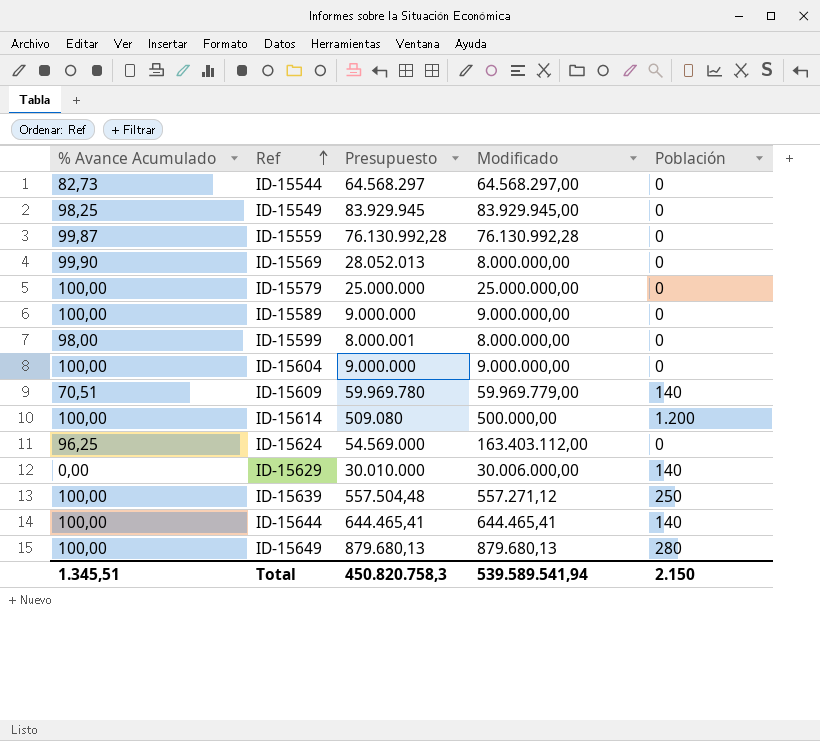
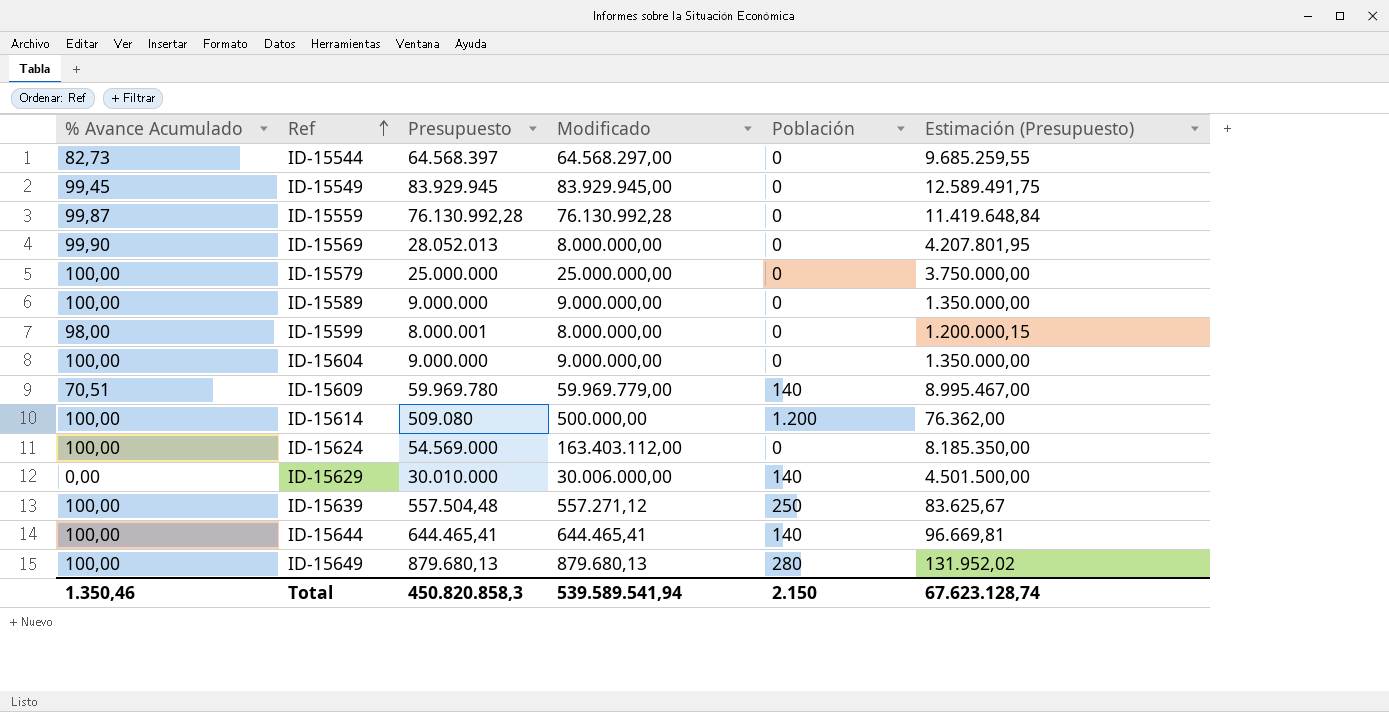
column Estimación (Presupuesto) | formula: none -> [Presupuesto] * 0,15
ID-15544 | Presupuesto: 64.568.297 -> 64.568.397
ID-15549 | % Avance Acumulado: 98,25 -> 99,45
ID-15624 | % Avance Acumulado: 96,25 -> 100,00
Total | % Avance Acumulado: 1.345,51 -> 1.350,46
Total | Presupuesto: 450.820.758,3 -> 450.820.858,3

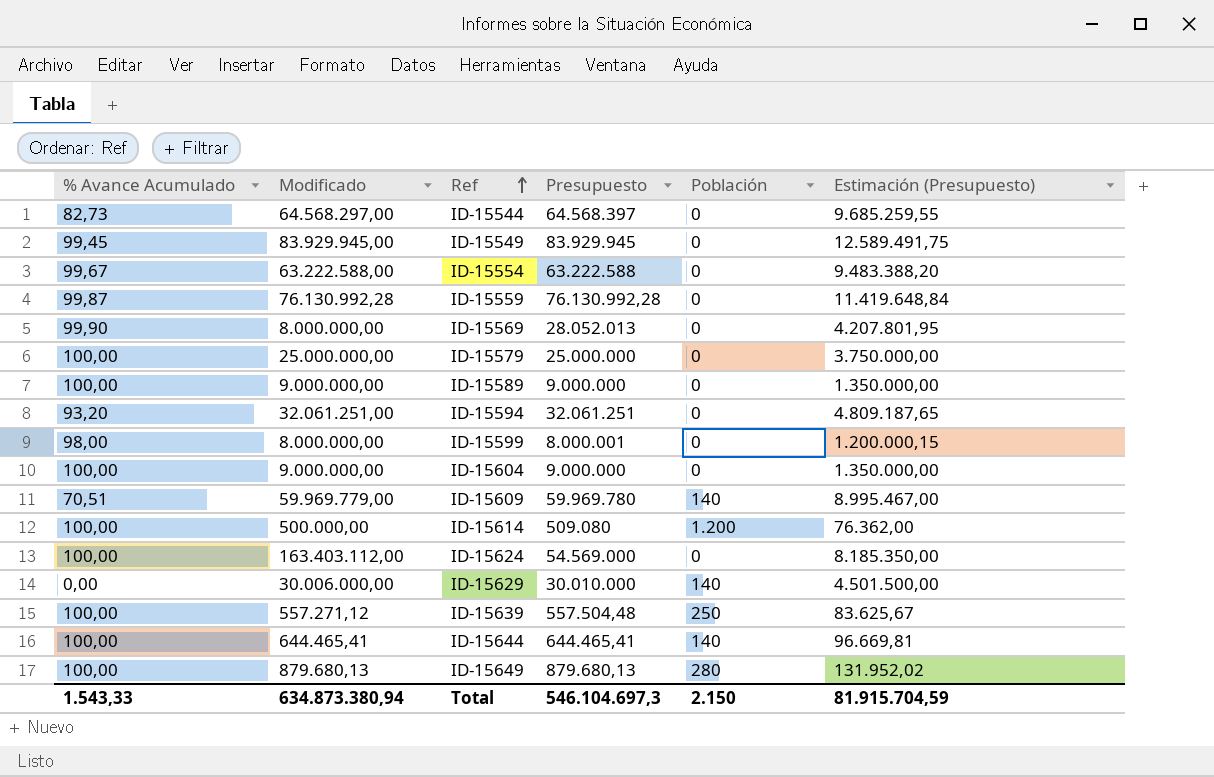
column Modificado | position: 4 -> 2
row ID-15554: none -> 99,67 | 63.222.588,00 | 63.222.588 | 0 | 9.483.388,20
row ID-15594: none -> 93,20 | 32.061.251,00 | 32.061.251 | 0 | 4.809.187,65
Total | % Avance Acumulado: 1.350,46 -> 1.543,33
Total | Modificado: 539.589.541,94 -> 634.873.380,94
Total | Presupuesto: 450.820.858,3 -> 546.104.697,3
Total | Estimación (Presupuesto): 67.623.128,74 -> 81.915.704,59

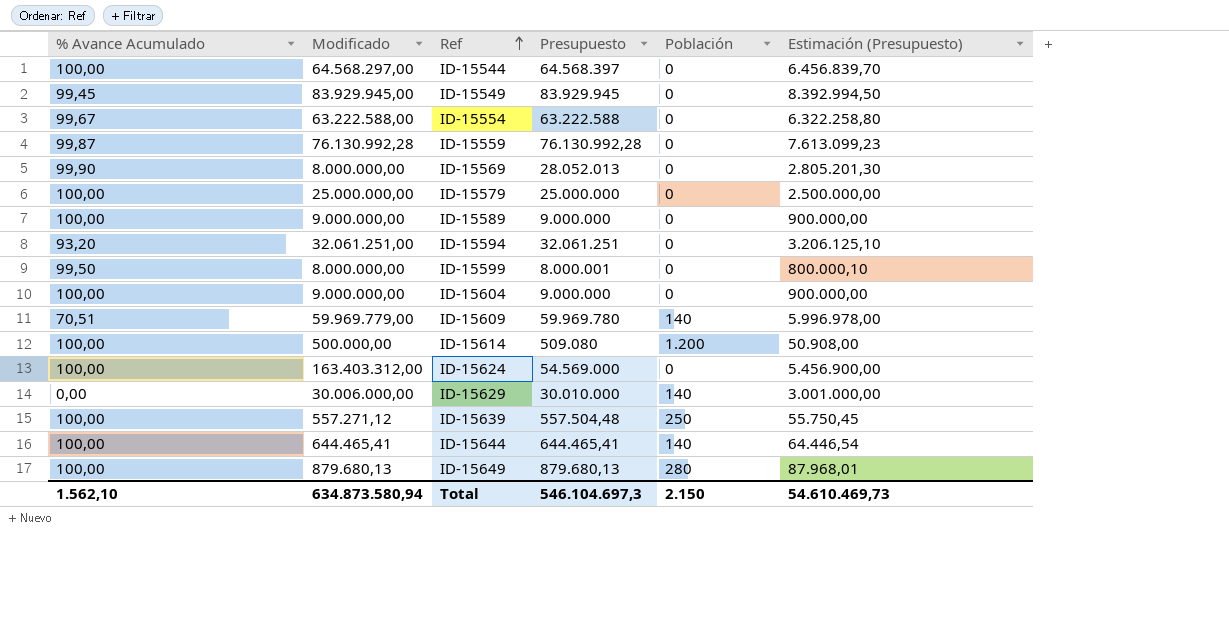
column Estimación (Presupuesto) | formula: [Presupuesto] * 0,15 -> [Presupuesto] * 0,1
ID-15544 | % Avance Acumulado: 82,73 -> 100,00
ID-15599 | % Avance Acumulado: 98,00 -> 99,50
ID-15624 | Modificado: 163.403.112,00 -> 163.403.312,00
Total | % Avance Acumulado: 1.543,33 -> 1.562,10
Total | Modificado: 634.873.380,94 -> 634.873.580,94
Total | Estimación (Presupuesto): 81.915.704,59 -> 54.610.469,73

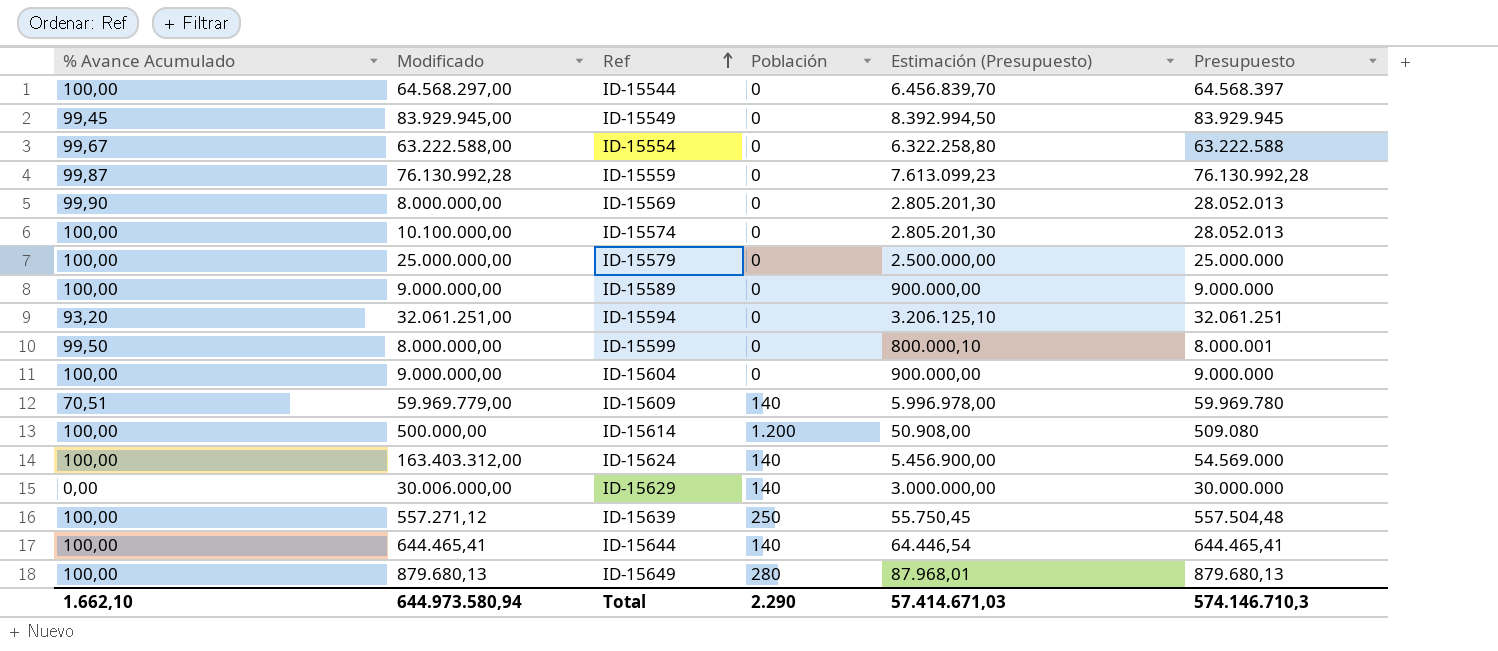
column Presupuesto | position: 4 -> 6
row ID-15574: none -> 100,00 | 10.100.000,00 | 0 | 2.805.201,30 | 28.052.013
ID-15624 | Población: 0 -> 140
ID-15629 | Estimación (Presupuesto): 3.001.000,00 -> 3.000.000,00
ID-15629 | Presupuesto: 30.010.000 -> 30.000.000
Total | % Avance Acumulado: 1.562,10 -> 1.662,10
Total | Modificado: 634.873.580,94 -> 644.973.580,94
Total | Población: 2.150 -> 2.290
Total | Estimación (Presupuesto): 54.610.469,73 -> 57.414.671,03
Total | Presupuesto: 546.104.697,3 -> 574.146.710,3

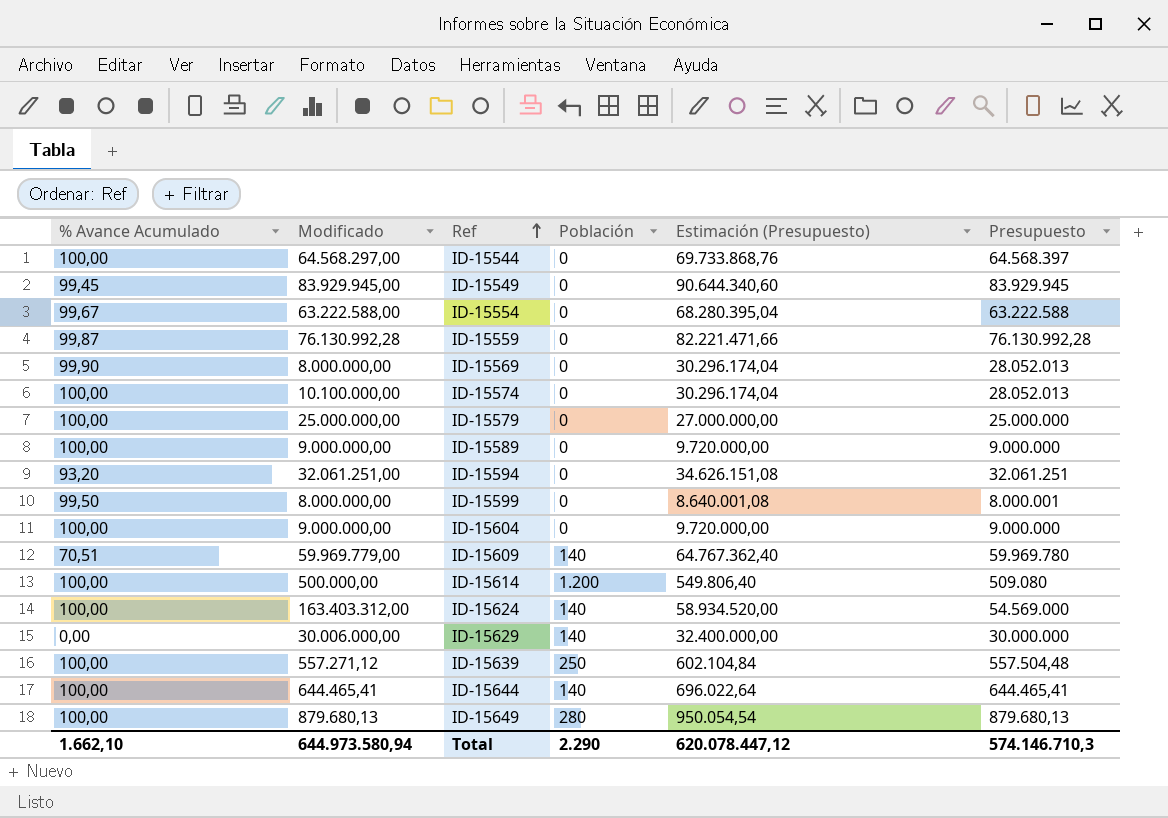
column Estimación (Presupuesto) | formula: [Presupuesto] * 0,1 -> [Presupuesto] * 1,08
Total | Estimación (Presupuesto): 57.414.671,03 -> 620.078.447,12

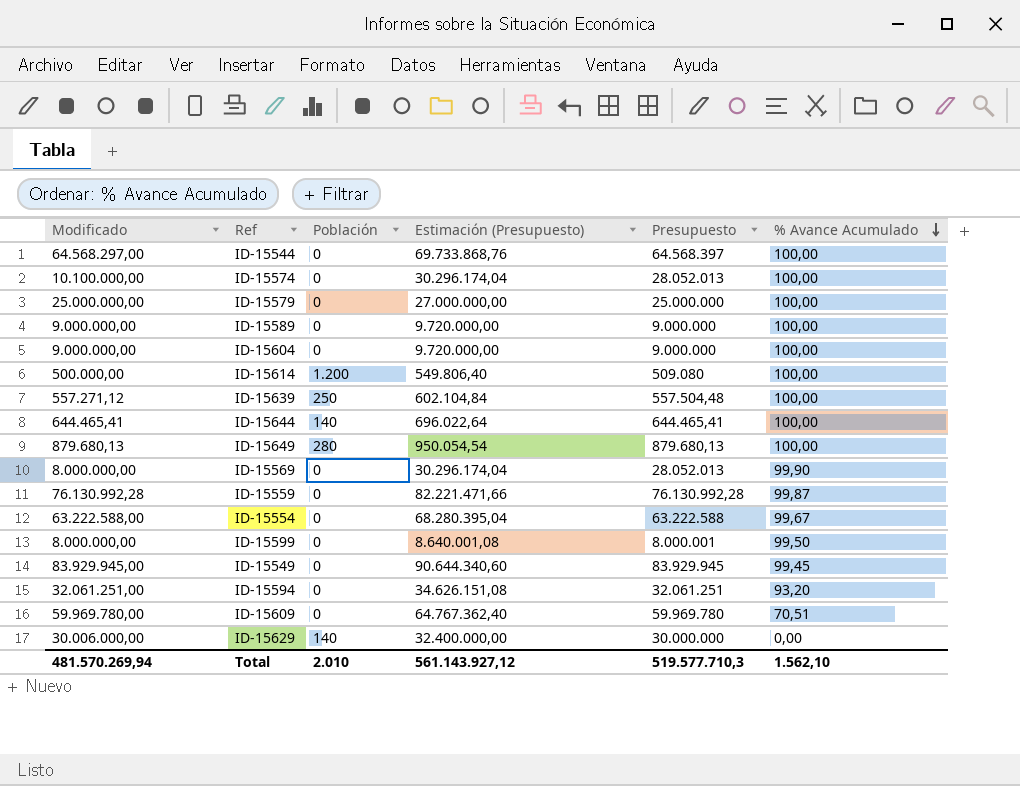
row order: Ref ascending -> % Avance Acumulado descending
column % Avance Acumulado | position: 1 -> 6
row ID-15624: 100,00 | 163.403.312,00 | 140 | 58.934.520,00 | 54.569.000 -> none
ID-15609 | Modificado: 59.969.779,00 -> 59.969.780,00
ID-15609 | Población: 140 -> 0
Total | Modificado: 644.973.580,94 -> 481.570.269,94
Total | Población: 2.290 -> 2.010
Total | Estimación (Presupuesto): 620.078.447,12 -> 561.143.927,12
Total | Presupuesto: 574.146.710,3 -> 519.577.710,3
Total | % Avance Acumulado: 1.662,10 -> 1.562,10

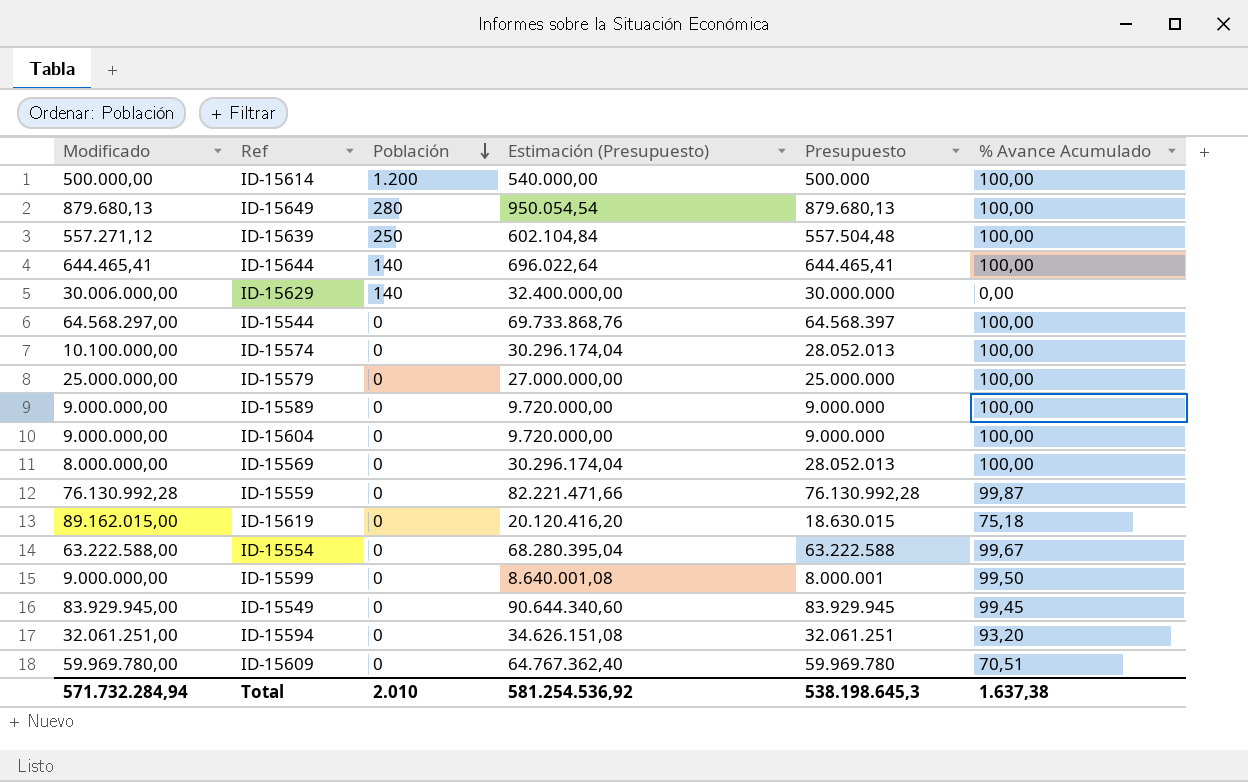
row order: % Avance Acumulado descending -> Población descending
ID-15614 | Estimación (Presupuesto): 549.806,40 -> 540.000,00
ID-15614 | Presupuesto: 509.080 -> 500.000
ID-15569 | % Avance Acumulado: 99,90 -> 100,00
row ID-15619: none -> 89.162.015,00 | 0 | 20.120.416,20 | 18.630.015 | 75,18
ID-15599 | Modificado: 8.000.000,00 -> 9.000.000,00
Total | Modificado: 481.570.269,94 -> 571.732.284,94
Total | Estimación (Presupuesto): 561.143.927,12 -> 581.254.536,92
Total | Presupuesto: 519.577.710,3 -> 538.198.645,3
Total | % Avance Acumulado: 1.562,10 -> 1.637,38

